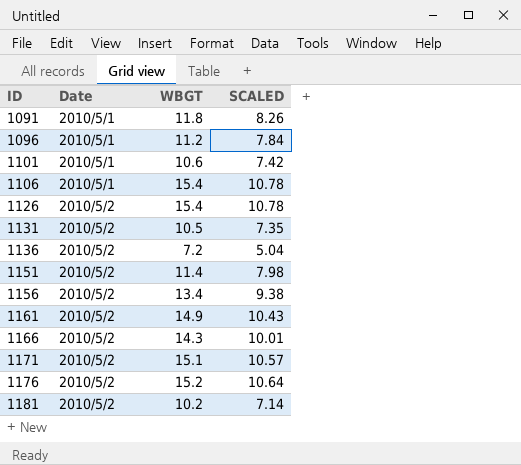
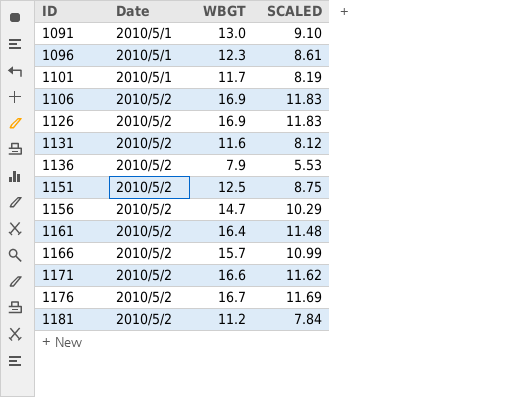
1091 | WBGT: 11.8 -> 13.0
1091 | SCALED: 8.26 -> 9.10
1096 | WBGT: 11.2 -> 12.3
1096 | SCALED: 7.84 -> 8.61
1101 | WBGT: 10.6 -> 11.7
1101 | SCALED: 7.42 -> 8.19
1106 | Date: 2010/5/1 -> 2010/5/2
1106 | WBGT: 15.4 -> 16.9
1106 | SCALED: 10.78 -> 11.83
1126 | WBGT: 15.4 -> 16.9
1126 | SCALED: 10.78 -> 11.83
1131 | WBGT: 10.5 -> 11.6
1131 | SCALED: 7.35 -> 8.12
1136 | WBGT: 7.2 -> 7.9
1136 | SCALED: 5.04 -> 5.53
1151 | WBGT: 11.4 -> 12.5
1151 | SCALED: 7.98 -> 8.75
1156 | WBGT: 13.4 -> 14.7
1156 | SCALED: 9.38 -> 10.29
1161 | WBGT: 14.9 -> 16.4
1161 | SCALED: 10.43 -> 11.48
1166 | WBGT: 14.3 -> 15.7
1166 | SCALED: 10.01 -> 10.99
1171 | WBGT: 15.1 -> 16.6
1171 | SCALED: 10.57 -> 11.62
1176 | WBGT: 15.2 -> 16.7
1176 | SCALED: 10.64 -> 11.69
1181 | WBGT: 10.2 -> 11.2
1181 | SCALED: 7.14 -> 7.84

